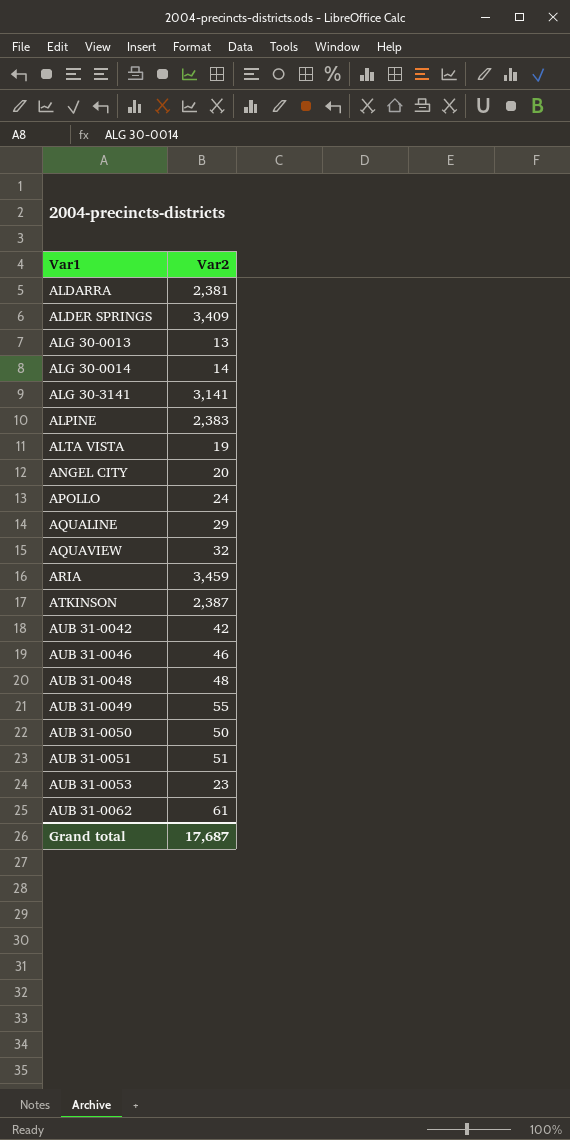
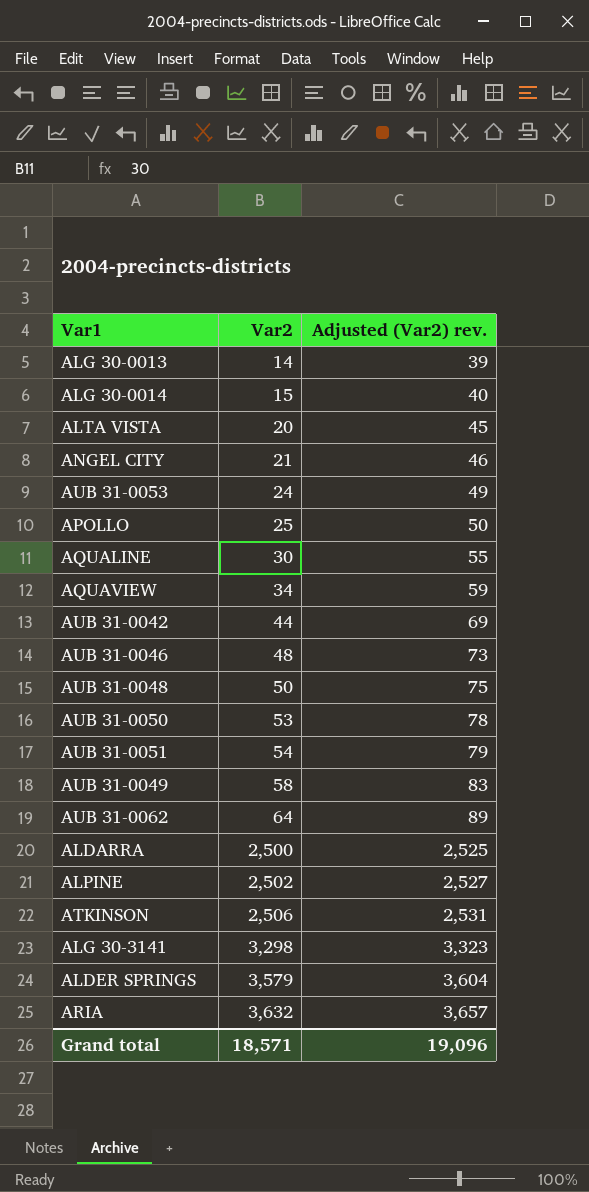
row order: Var1 ascending -> Var2 ascending
column Adjusted (Var2) rev. | formula: none -> [Var2] + 25
ALG 30-0013 | Var2: 13 -> 14
ALG 30-0014 | Var2: 14 -> 15
ALTA VISTA | Var2: 19 -> 20
ANGEL CITY | Var2: 20 -> 21
AUB 31-0053 | Var2: 23 -> 24
APOLLO | Var2: 24 -> 25
AQUALINE | Var2: 29 -> 30
AQUAVIEW | Var2: 32 -> 34
AUB 31-0042 | Var2: 42 -> 44
AUB 31-0046 | Var2: 46 -> 48
AUB 31-0048 | Var2: 48 -> 50
AUB 31-0050 | Var2: 50 -> 53
AUB 31-0051 | Var2: 51 -> 54
AUB 31-0049 | Var2: 55 -> 58
AUB 31-0062 | Var2: 61 -> 64
ALDARRA | Var2: 2,381 -> 2,500
ALPINE | Var2: 2,383 -> 2,502
ATKINSON | Var2: 2,387 -> 2,506
ALG 30-3141 | Var2: 3,141 -> 3,298
ALDER SPRINGS | Var2: 3,409 -> 3,579
ARIA | Var2: 3,459 -> 3,632
Grand total | Var2: 17,687 -> 18,571

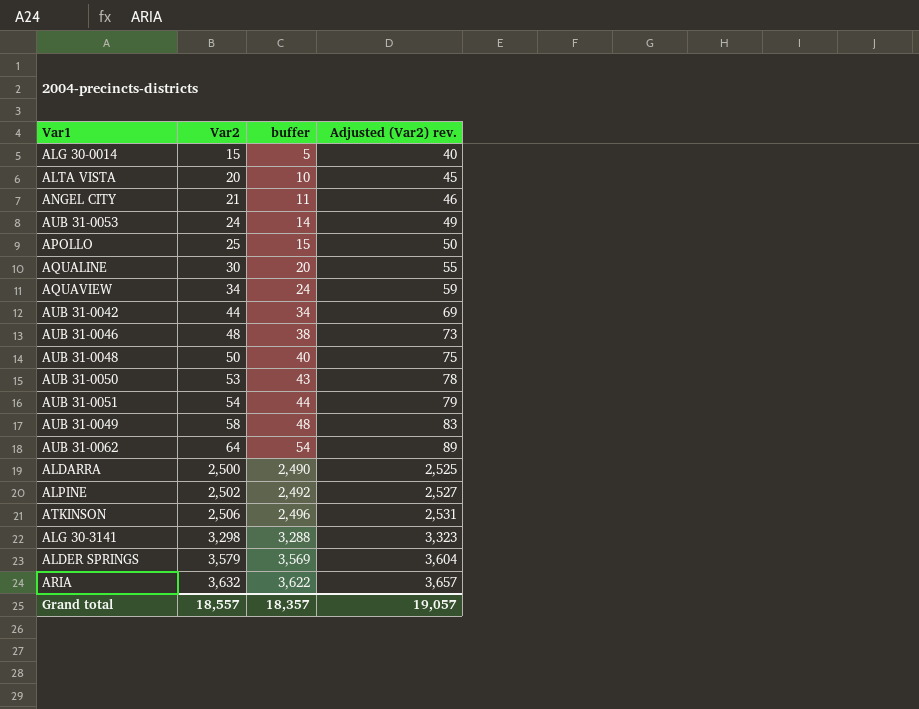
column buffer | formula: none -> [Var2] - 10
row ALG 30-0013: 14 | 39 -> none
Grand total | Var2: 18,571 -> 18,557
Grand total | Adjusted (Var2) rev.: 19,096 -> 19,057

